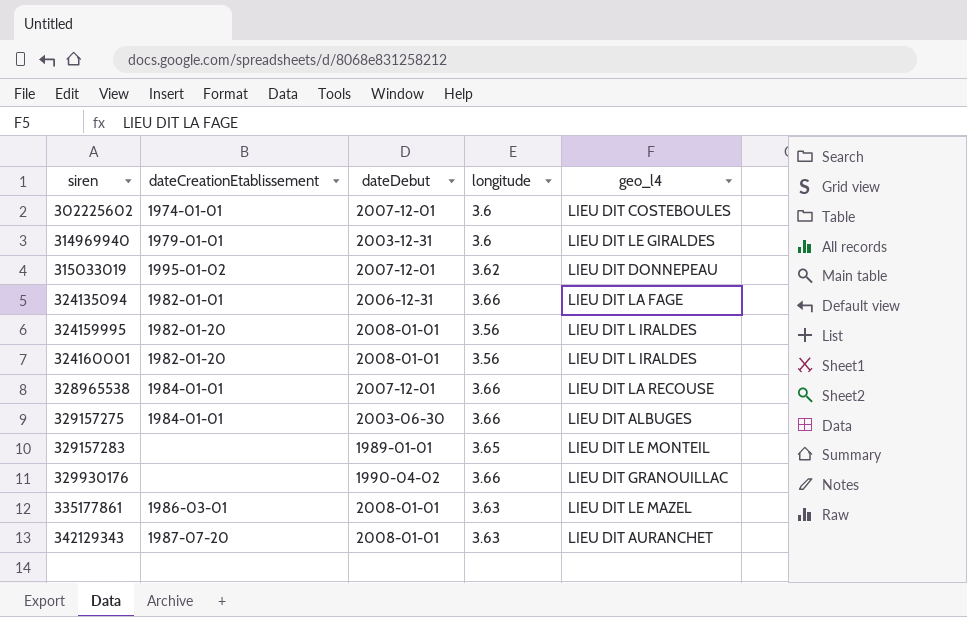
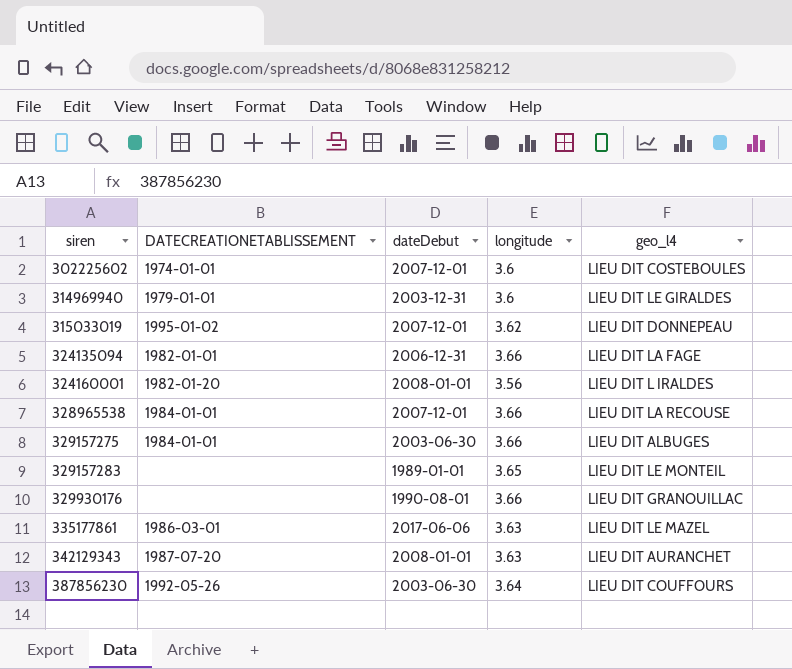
column name: dateCreationEtablissement -> DATECREATIONETABLISSEMENT
row 324159995: 1982-01-20 | 2008-01-01 | 3.56 | LIEU DIT L IRALDES -> none
329930176 | dateDebut: 1990-04-02 -> 1990-08-01
335177861 | dateDebut: 2008-01-01 -> 2017-06-06
row 387856230: none -> 1992-05-26 | 2003-06-30 | 3.64 | LIEU DIT COUFFOURS

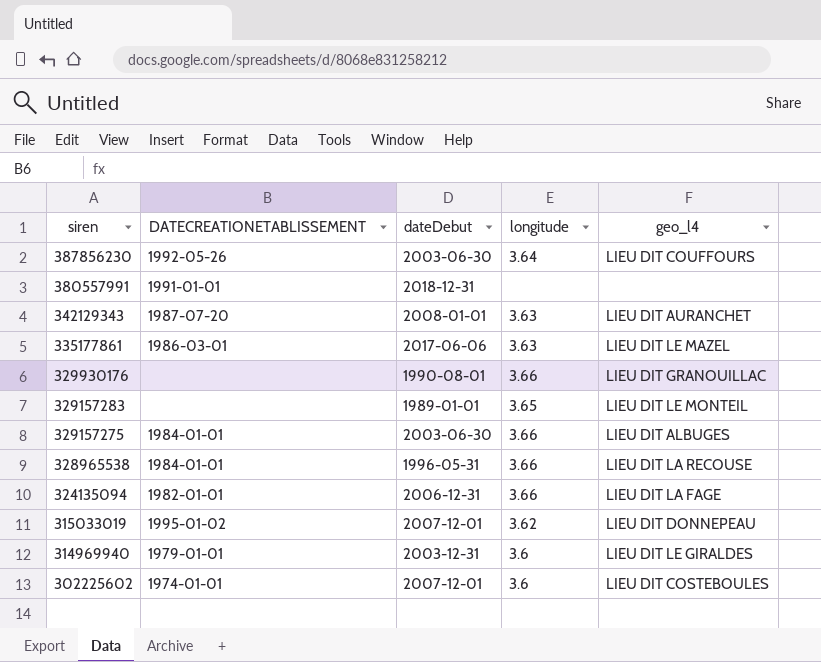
row order: siren ascending -> siren descending
row 324160001: 1982-01-20 | 2008-01-01 | 3.56 | LIEU DIT L IRALDES -> none
row 380557991: none -> 1991-01-01 | 2018-12-31 | none | none
328965538 | dateDebut: 2007-12-01 -> 1996-05-31

